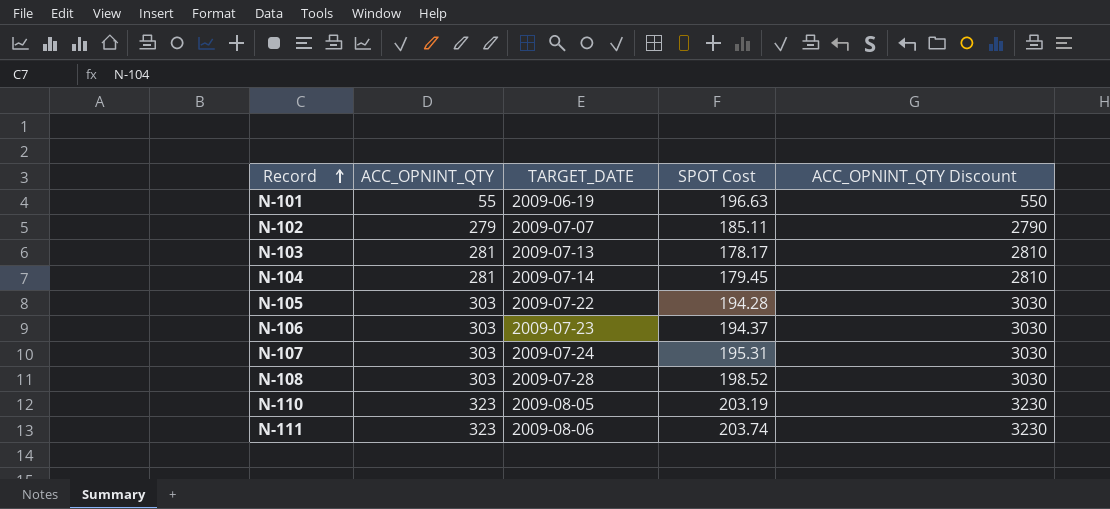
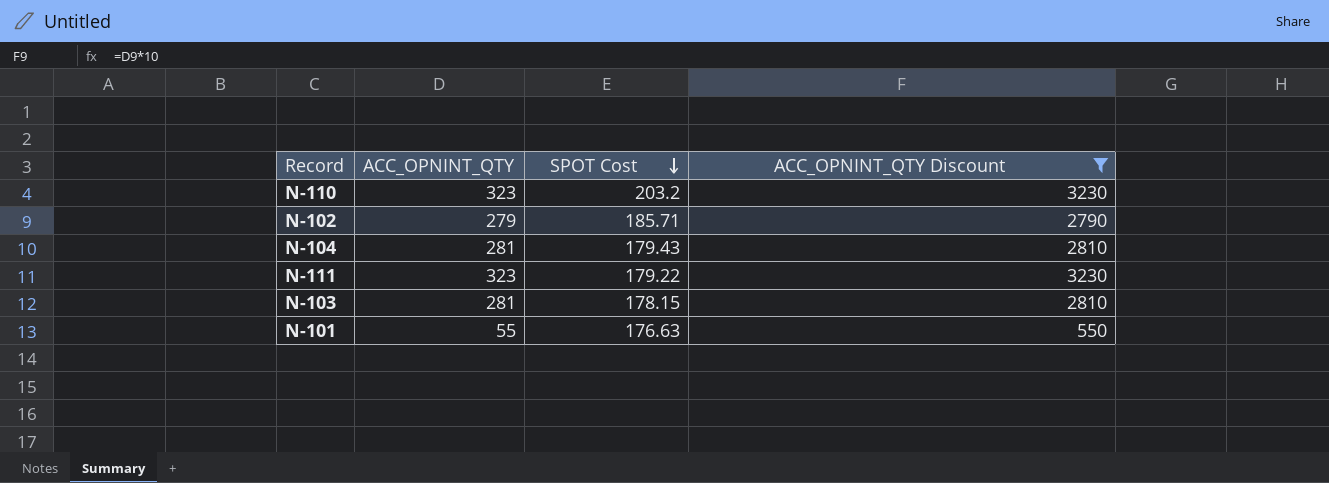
filter: none -> ACC_OPNINT_QTY Discount != 3030
row order: Record ascending -> SPOT Cost descending
column TARGET_DATE | position: 3 -> none
N-110 | SPOT Cost: 203.19 -> 203.2
N-102 | SPOT Cost: 185.11 -> 185.71
N-104 | SPOT Cost: 179.45 -> 179.43
N-111 | SPOT Cost: 203.74 -> 179.22
N-103 | SPOT Cost: 178.17 -> 178.15
N-101 | SPOT Cost: 196.63 -> 176.63

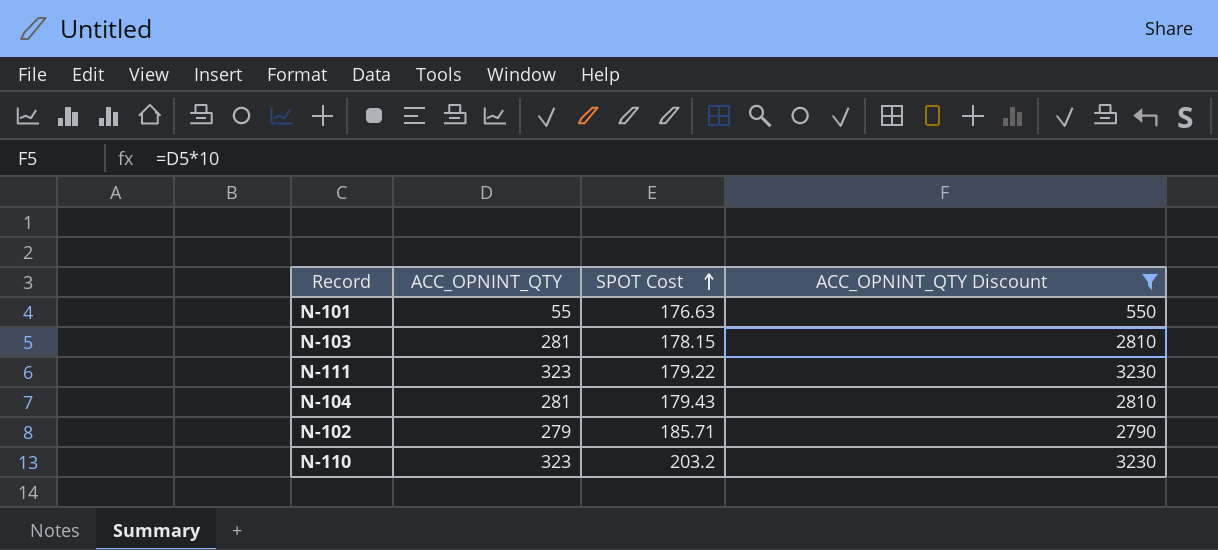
row order: SPOT Cost descending -> SPOT Cost ascending

